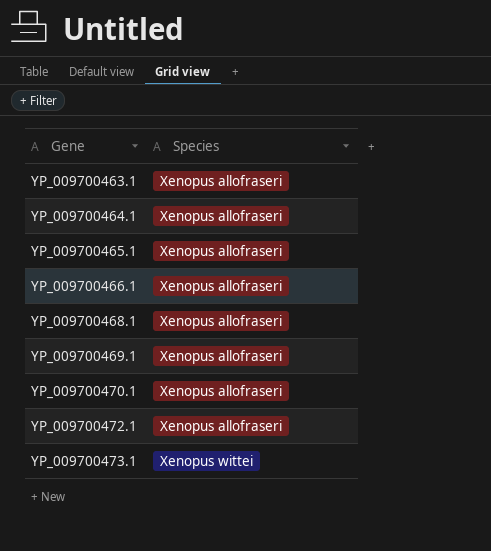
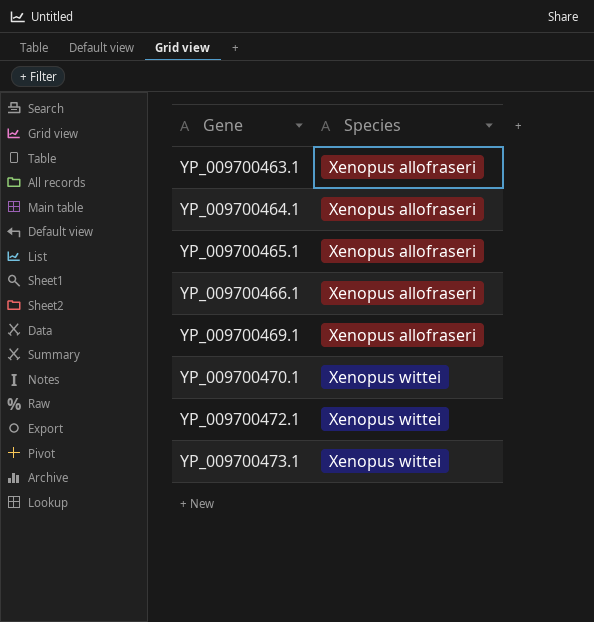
row YP_009700468.1: Xenopus allofraseri -> none
YP_009700470.1 | Species: Xenopus allofraseri -> Xenopus wittei
YP_009700472.1 | Species: Xenopus allofraseri -> Xenopus wittei

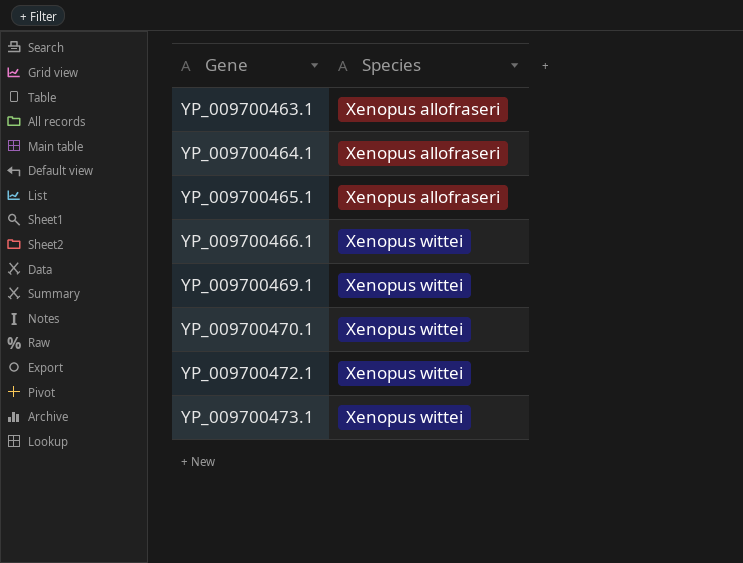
YP_009700466.1 | Species: Xenopus allofraseri -> Xenopus wittei
YP_009700469.1 | Species: Xenopus allofraseri -> Xenopus wittei

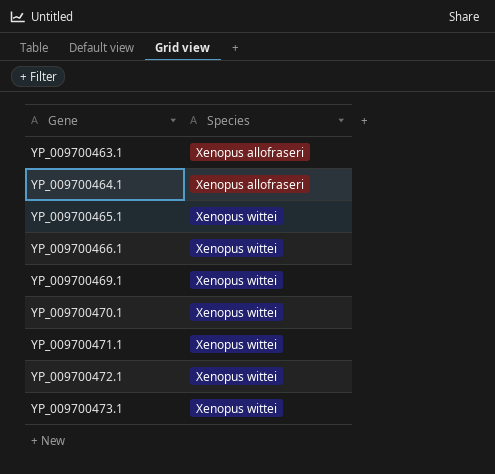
YP_009700465.1 | Species: Xenopus allofraseri -> Xenopus wittei
row YP_009700471.1: none -> Xenopus wittei

